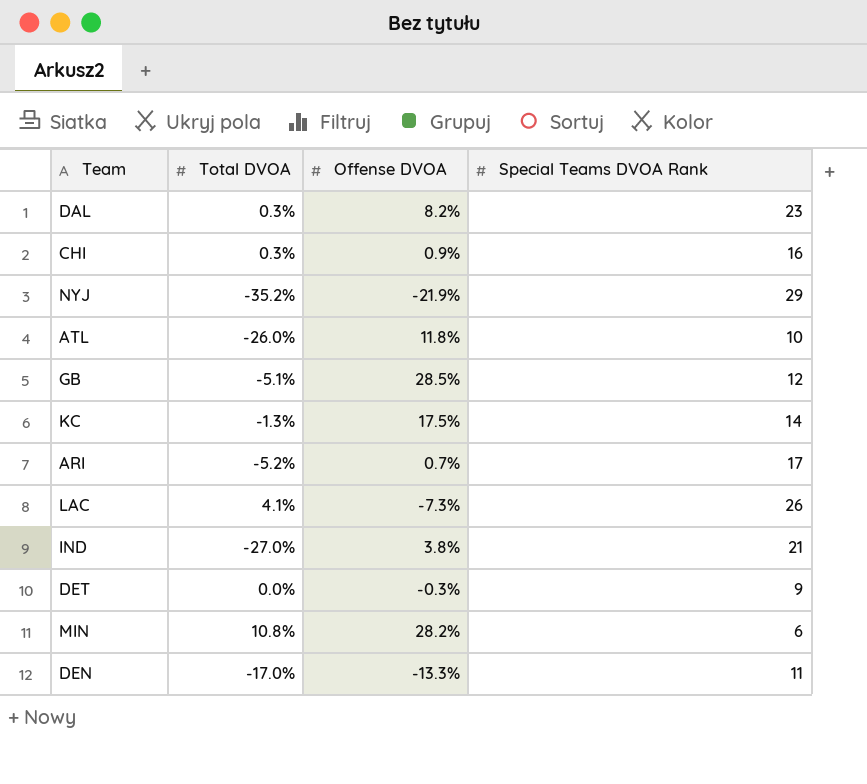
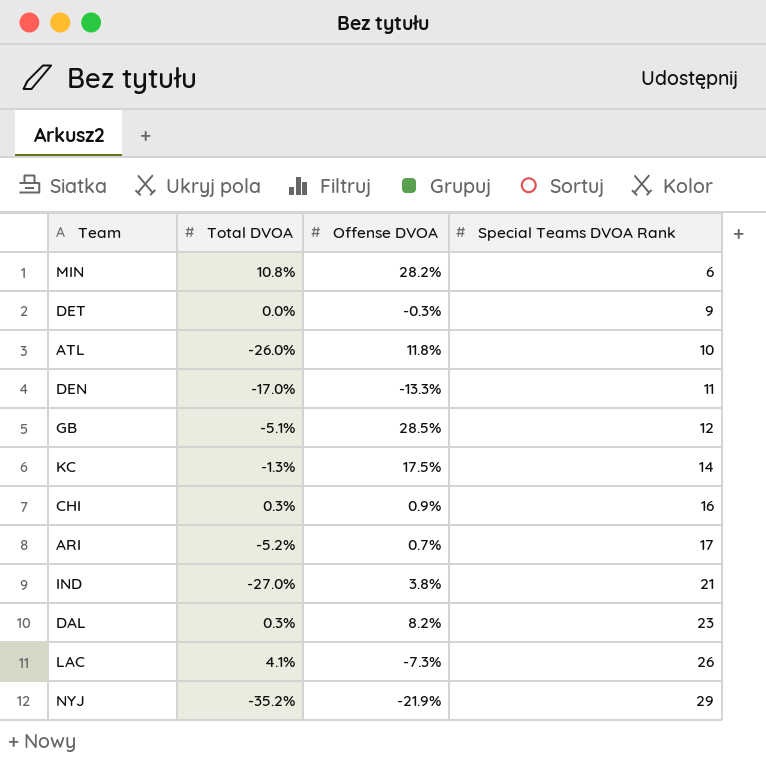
row order: none -> Special Teams DVOA Rank ascending

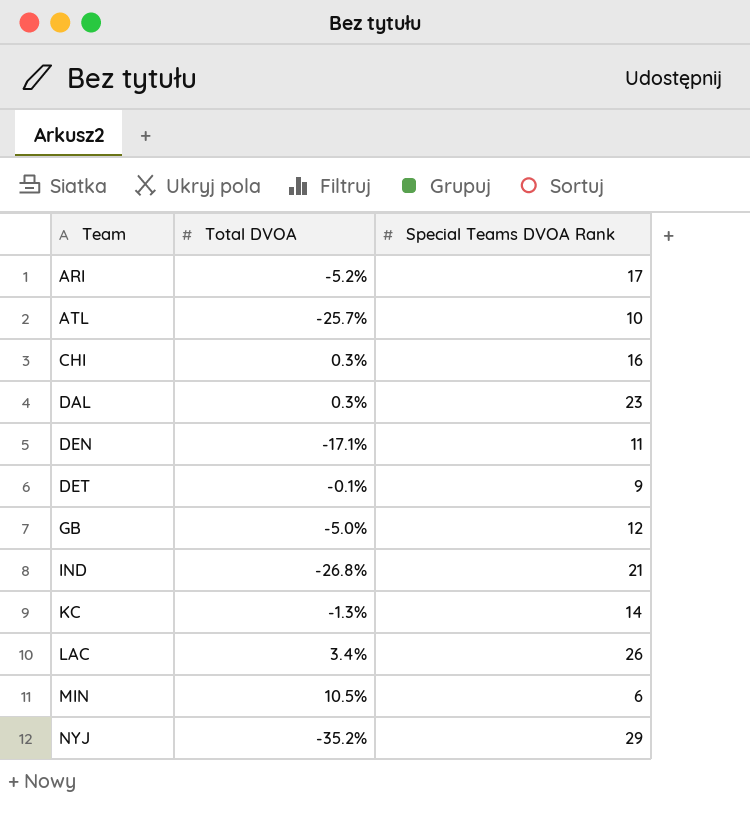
row order: Special Teams DVOA Rank ascending -> Team ascending
column Offense DVOA | position: 3 -> none
ATL | Total DVOA: -26.0% -> -25.7%
DEN | Total DVOA: -17.0% -> -17.1%
DET | Total DVOA: 0.0% -> -0.1%
GB | Total DVOA: -5.1% -> -5.0%
IND | Total DVOA: -27.0% -> -26.8%
LAC | Total DVOA: 4.1% -> 3.4%
MIN | Total DVOA: 10.8% -> 10.5%

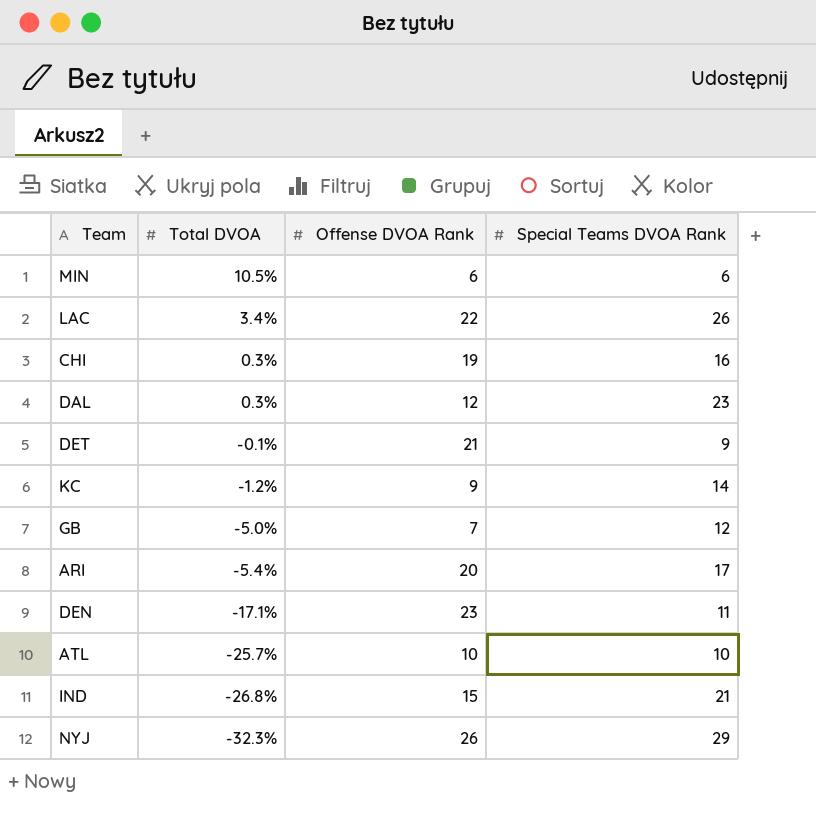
row order: Team ascending -> Total DVOA descending
column Offense DVOA Rank | position: none -> 3
KC | Total DVOA: -1.3% -> -1.2%
ARI | Total DVOA: -5.2% -> -5.4%
NYJ | Total DVOA: -35.2% -> -32.3%

